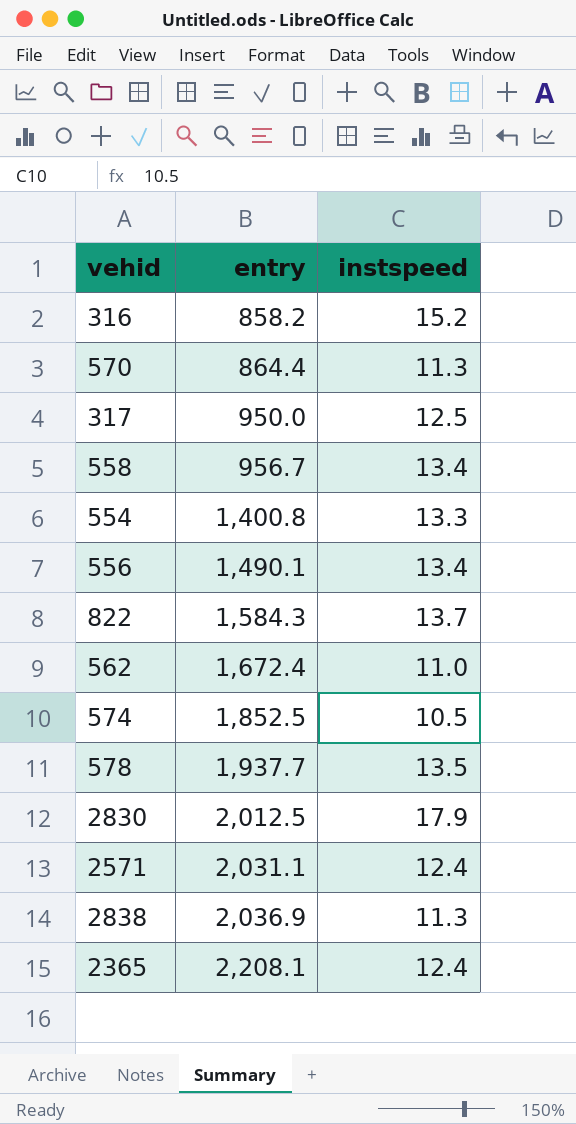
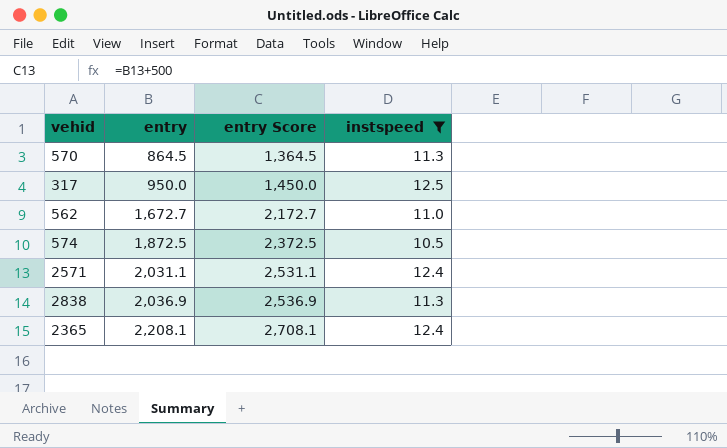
filter: none -> instspeed <= 12.5
column entry Score | formula: none -> [entry] + 500
570 | entry: 864.4 -> 864.5
562 | entry: 1,672.4 -> 1,672.7
574 | entry: 1,852.5 -> 1,872.5

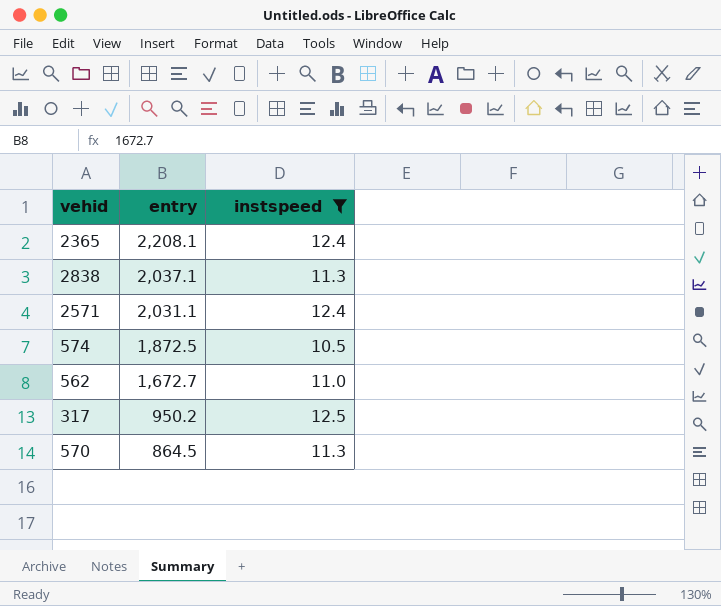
row order: entry ascending -> entry descending
column entry Score | formula: [entry] + 500 -> none
2838 | entry: 2,036.9 -> 2,037.1
317 | entry: 950.0 -> 950.2

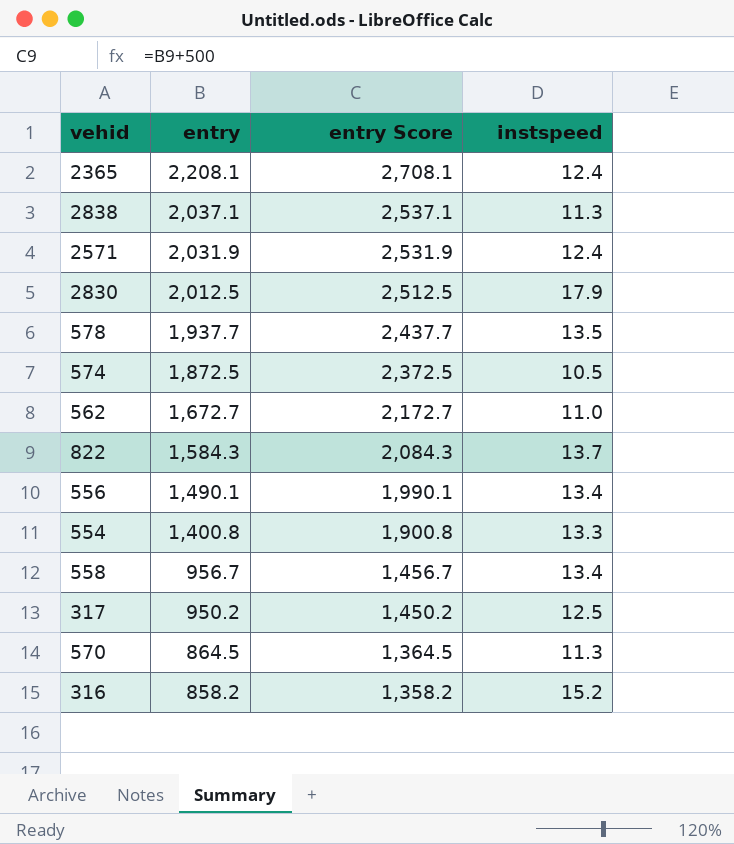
filter: instspeed <= 12.5 -> none
column entry Score | formula: none -> [entry] + 500
2571 | entry: 2,031.1 -> 2,031.9

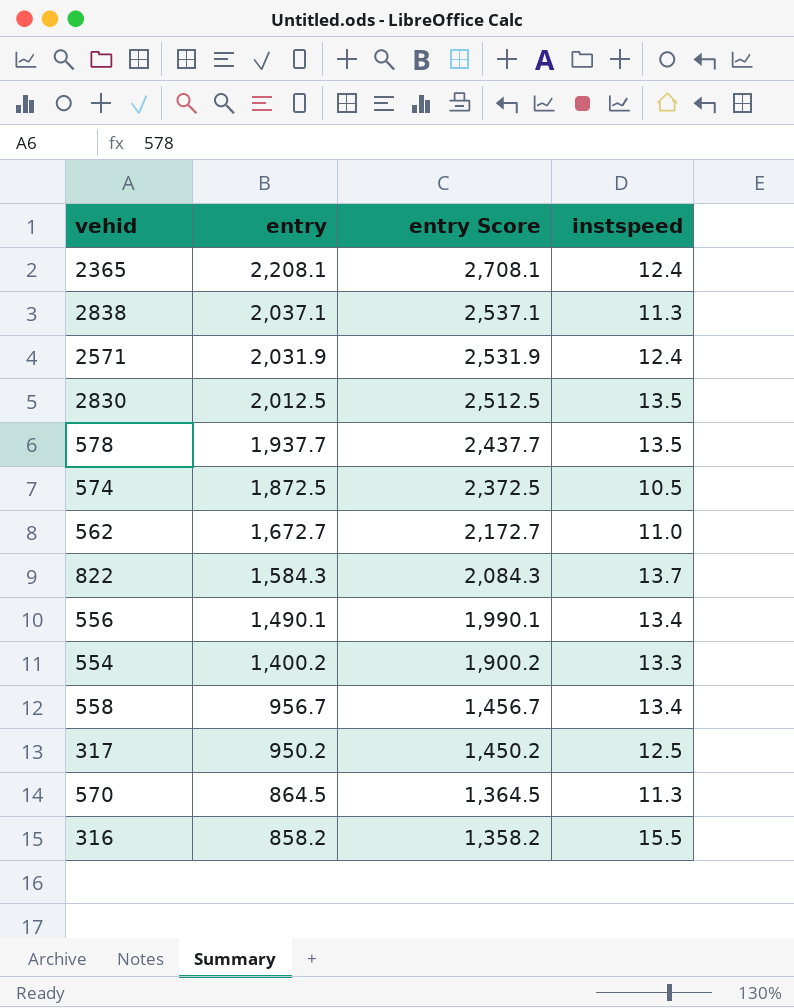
2830 | instspeed: 17.9 -> 13.5
554 | entry: 1,400.8 -> 1,400.2
554 | entry Score: 1,900.8 -> 1,900.2
316 | instspeed: 15.2 -> 15.5

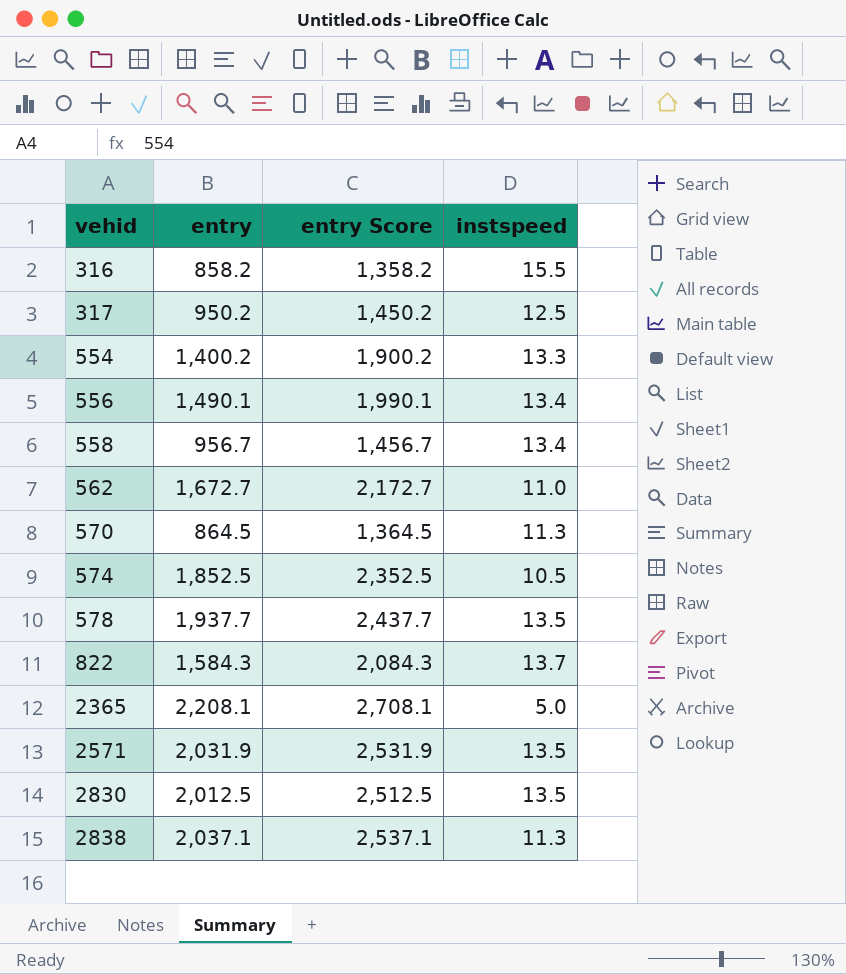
row order: entry descending -> vehid ascending
574 | entry: 1,872.5 -> 1,852.5
574 | entry Score: 2,372.5 -> 2,352.5
2365 | instspeed: 12.4 -> 5.0
2571 | instspeed: 12.4 -> 13.5

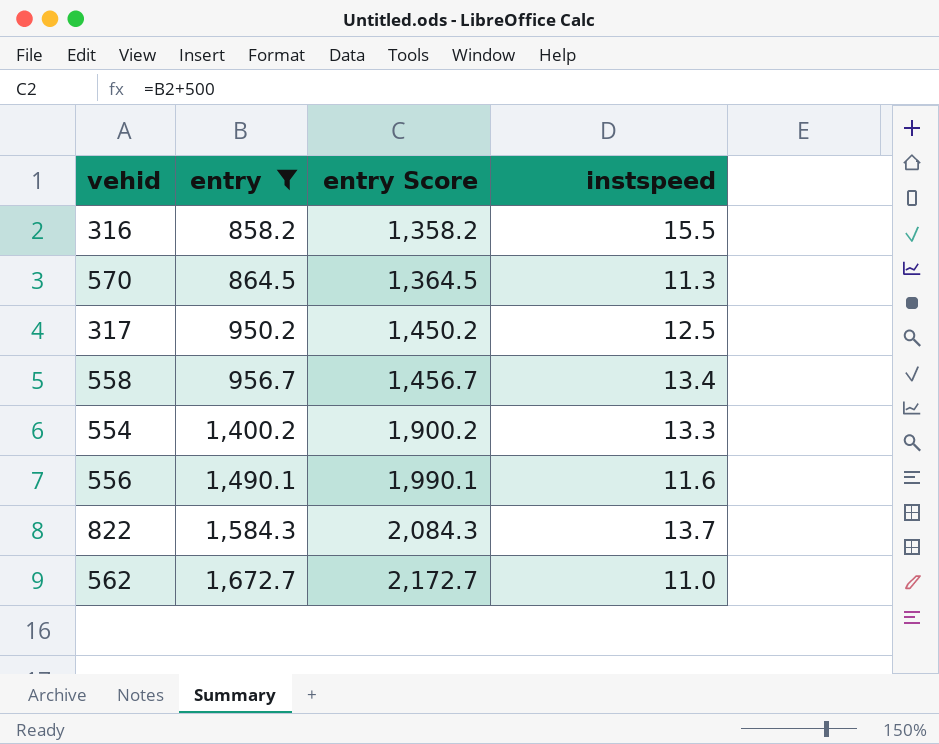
filter: none -> entry <= 1,672.7
row order: vehid ascending -> entry ascending
556 | instspeed: 13.4 -> 11.6

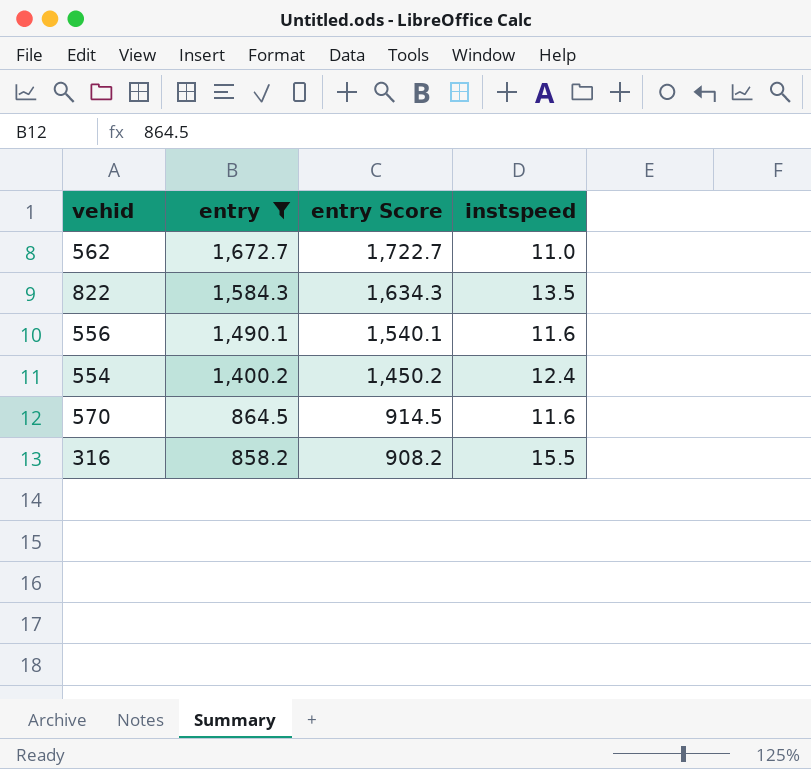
row order: entry ascending -> entry descending
column entry Score | formula: [entry] + 500 -> [entry] + 50
row 317: 950.2 | 1,450.2 | 12.5 -> none
row 558: 956.7 | 1,456.7 | 13.4 -> none
822 | instspeed: 13.7 -> 13.5
554 | instspeed: 13.3 -> 12.4
570 | instspeed: 11.3 -> 11.6

